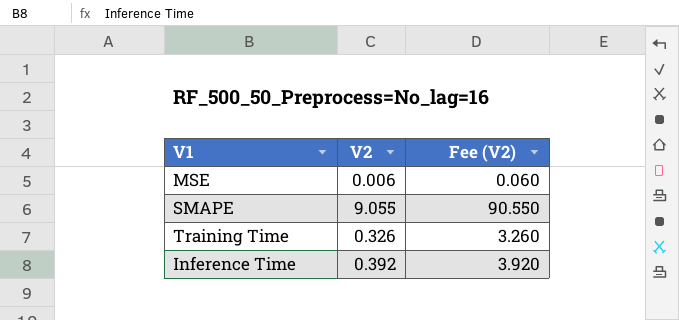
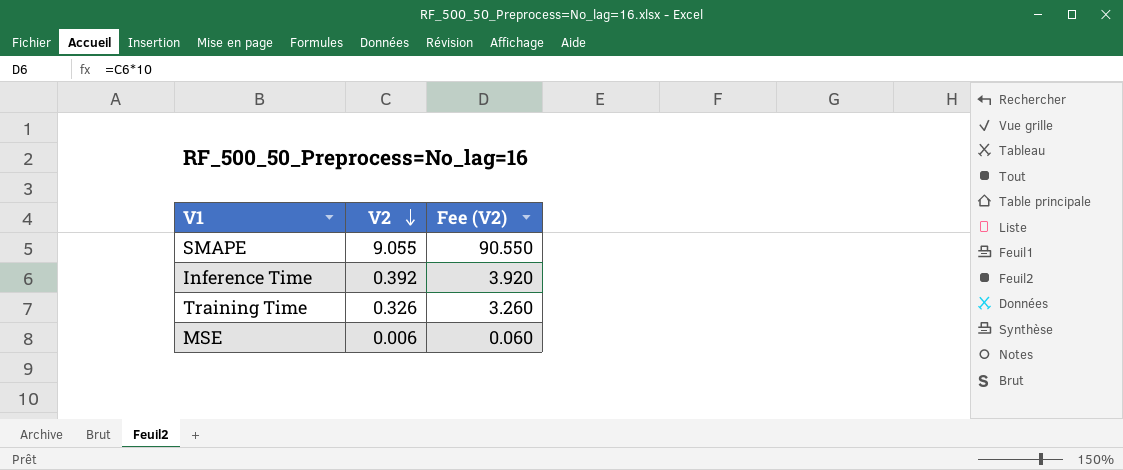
row order: none -> V2 descending

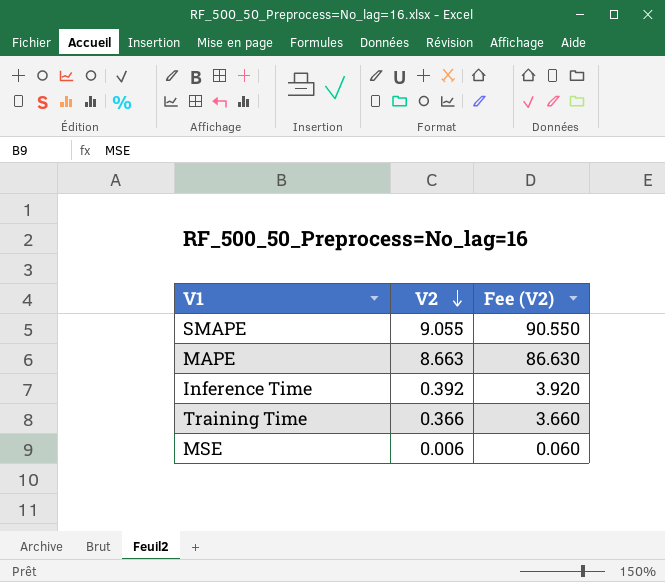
row MAPE: none -> 8.663 | 86.630
Training Time | V2: 0.326 -> 0.366
Training Time | Fee (V2): 3.260 -> 3.660

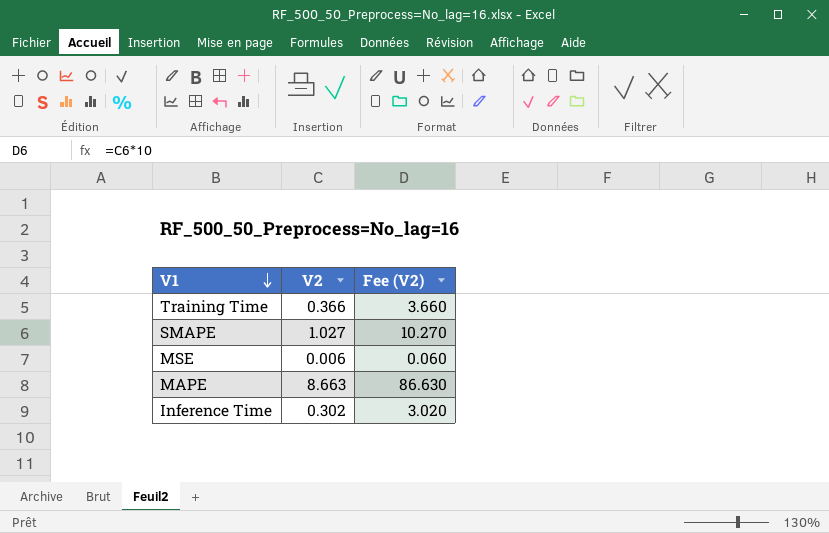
row order: V2 descending -> V1 descending
SMAPE | V2: 9.055 -> 1.027
SMAPE | Fee (V2): 90.550 -> 10.270
Inference Time | V2: 0.392 -> 0.302
Inference Time | Fee (V2): 3.920 -> 3.020

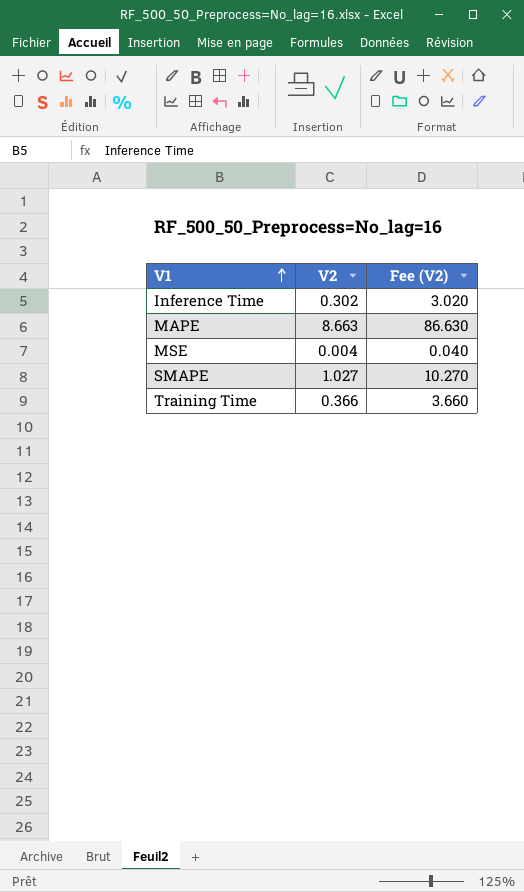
row order: V1 descending -> V1 ascending
MSE | V2: 0.006 -> 0.004
MSE | Fee (V2): 0.060 -> 0.040

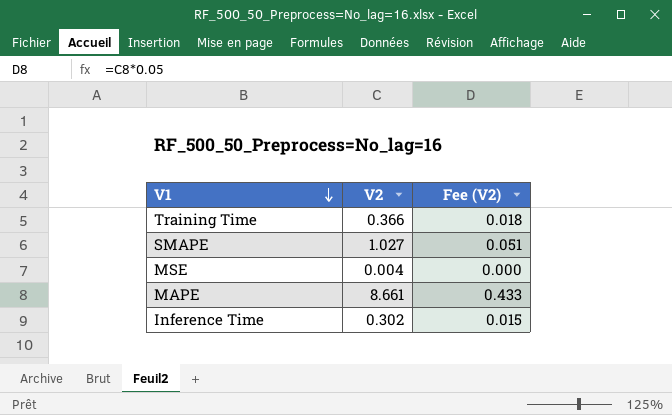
row order: V1 ascending -> V1 descending
column Fee (V2) | formula: [V2] * 10 -> [V2] * 0.05
MAPE | V2: 8.663 -> 8.661

